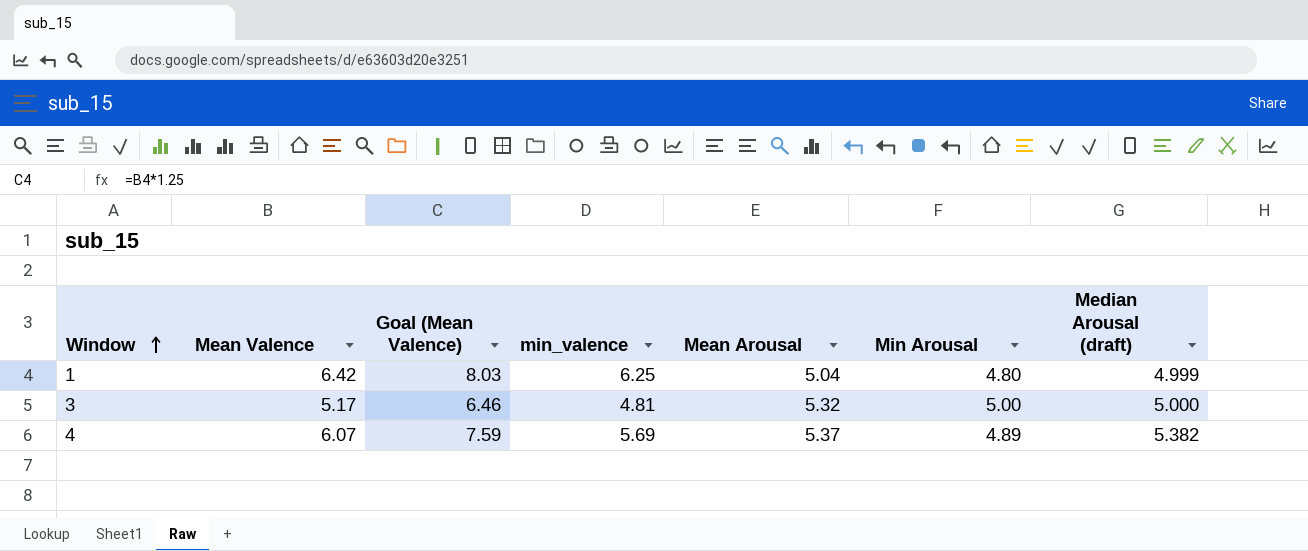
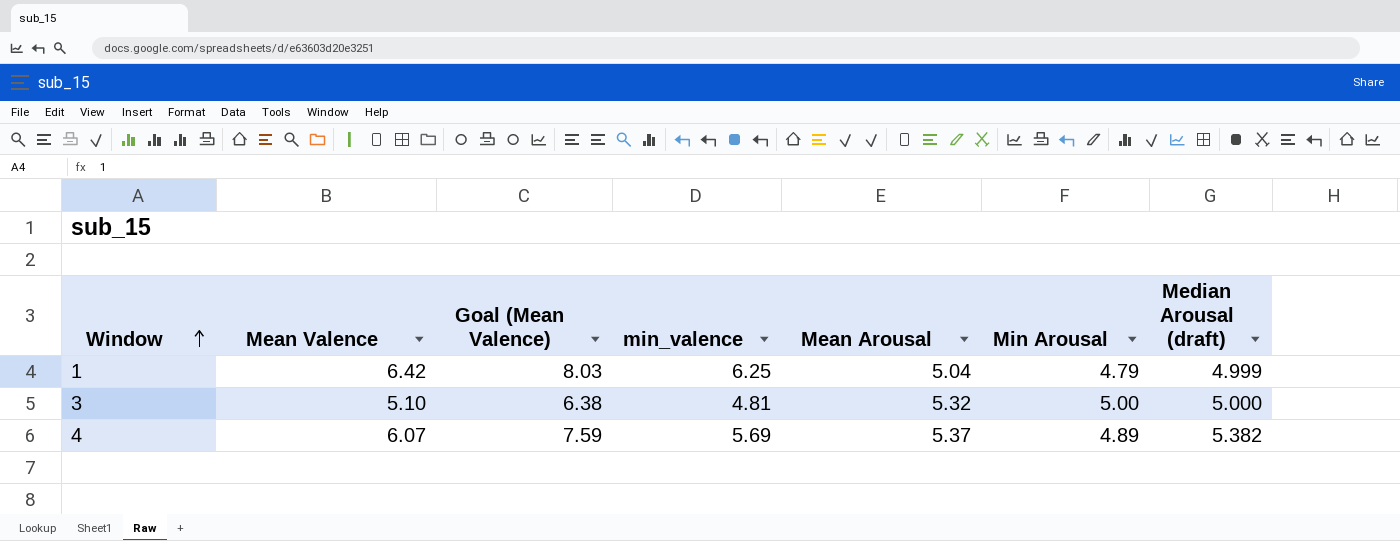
1 | Min Arousal: 4.80 -> 4.79
3 | Mean Valence: 5.17 -> 5.10
3 | Goal (Mean Valence): 6.46 -> 6.38

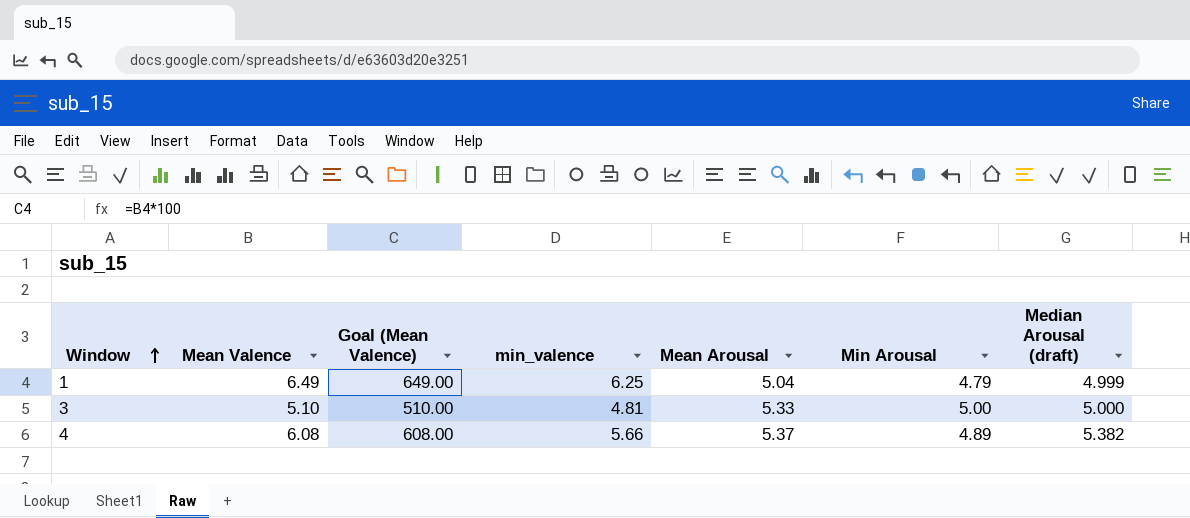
column Goal (Mean Valence) | formula: [Mean Valence] * 1.25 -> [Mean Valence] * 100
1 | Mean Valence: 6.42 -> 6.49
3 | Mean Arousal: 5.32 -> 5.33
4 | Mean Valence: 6.07 -> 6.08
4 | min_valence: 5.69 -> 5.66

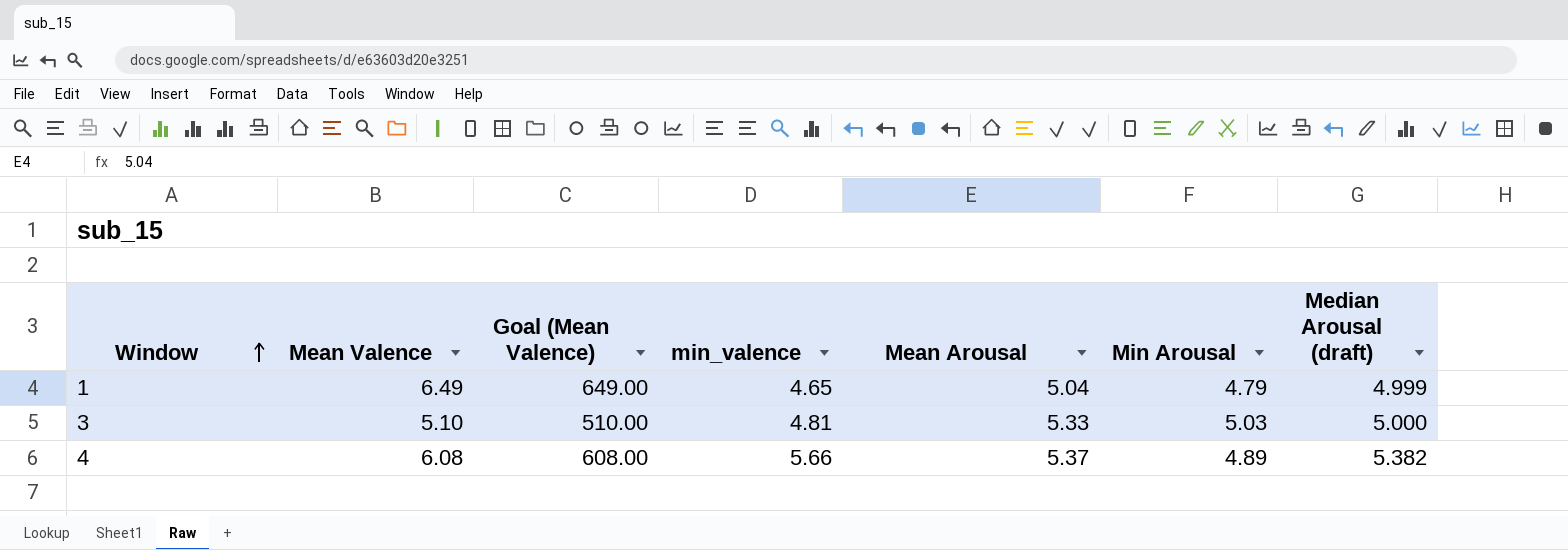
1 | min_valence: 6.25 -> 4.65
3 | Min Arousal: 5.00 -> 5.03

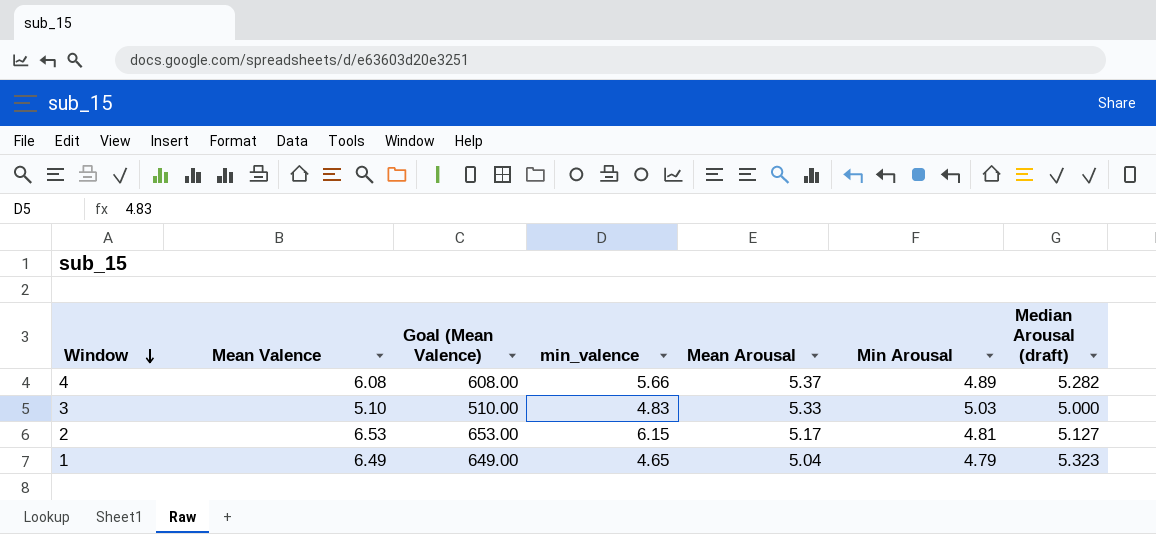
row order: Window ascending -> Window descending
4 | Median Arousal (draft): 5.382 -> 5.282
3 | min_valence: 4.81 -> 4.83
row 2: none -> 6.53 | 653.00 | 6.15 | 5.17 | 4.81 | 5.127
1 | Median Arousal (draft): 4.999 -> 5.323

